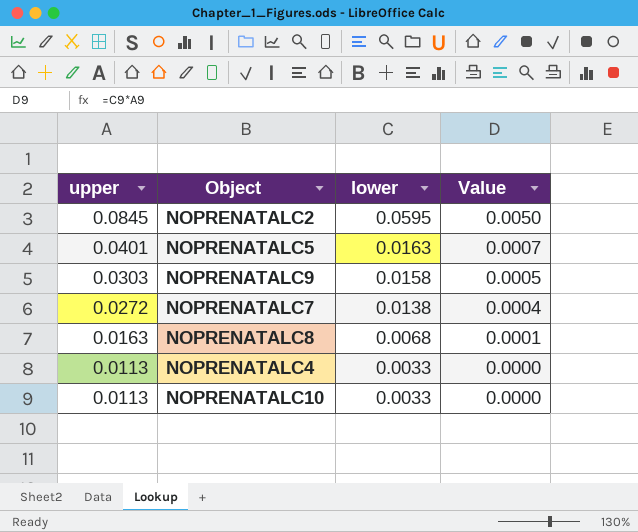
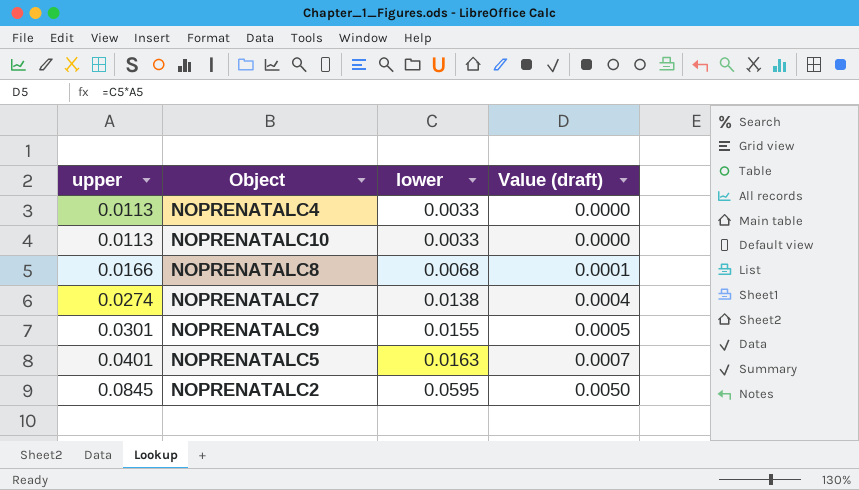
row order: upper descending -> upper ascending
column name: Value -> Value (draft)
NOPRENATALC8 | upper: 0.0163 -> 0.0166
NOPRENATALC7 | upper: 0.0272 -> 0.0274
NOPRENATALC9 | upper: 0.0303 -> 0.0301
NOPRENATALC9 | lower: 0.0158 -> 0.0155

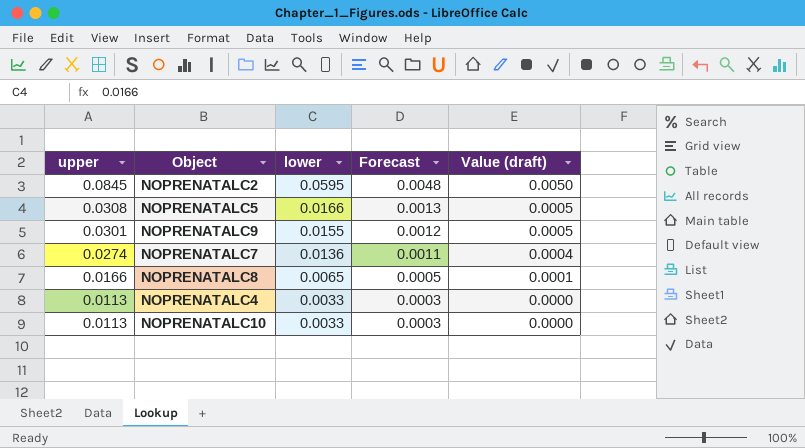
row order: upper ascending -> upper descending
column Forecast | formula: none -> [lower] * 0.08
NOPRENATALC5 | upper: 0.0401 -> 0.0308
NOPRENATALC5 | lower: 0.0163 -> 0.0166
NOPRENATALC5 | Value (draft): 0.0007 -> 0.0005
NOPRENATALC7 | lower: 0.0138 -> 0.0136
NOPRENATALC8 | lower: 0.0068 -> 0.0065

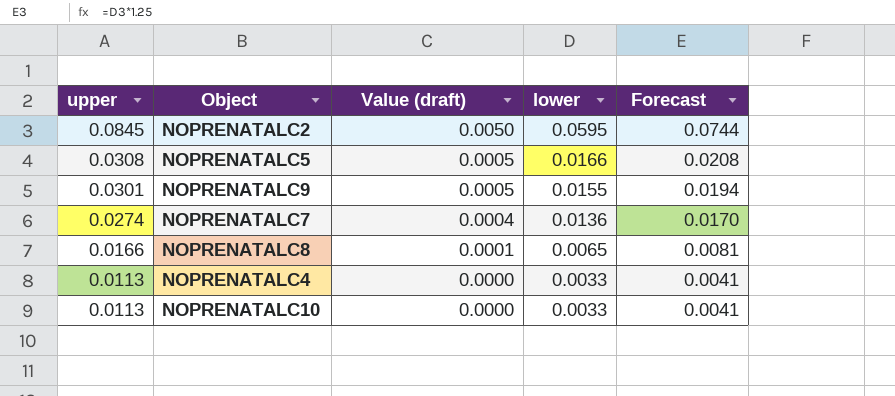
column Value (draft) | position: 5 -> 3
column Forecast | formula: [lower] * 0.08 -> [lower] * 1.25

